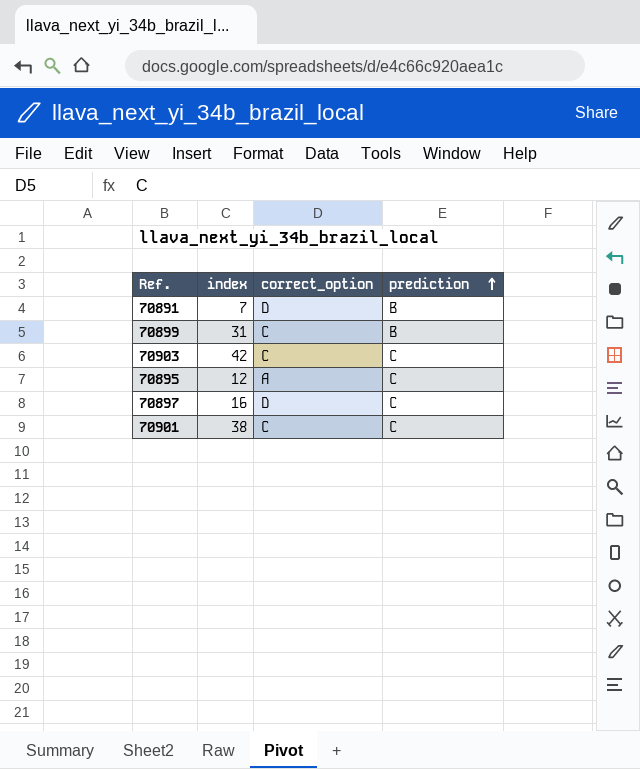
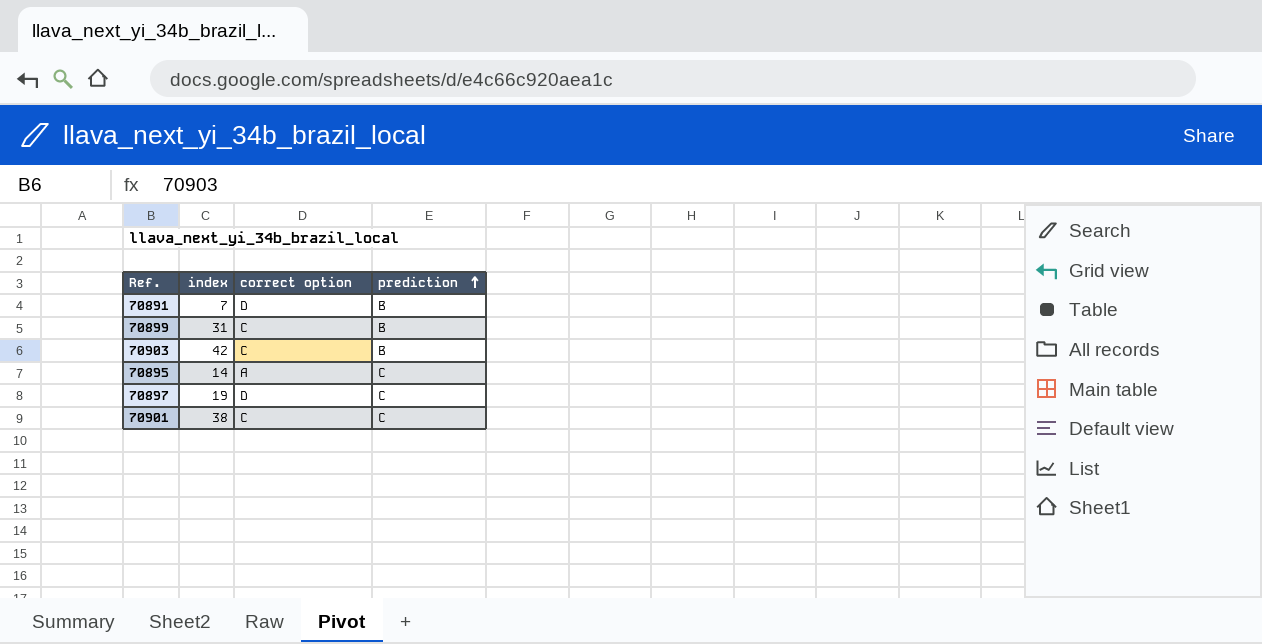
column name: correct_option -> correct option
70903 | prediction: C -> B
70895 | index: 12 -> 14
70897 | index: 16 -> 19

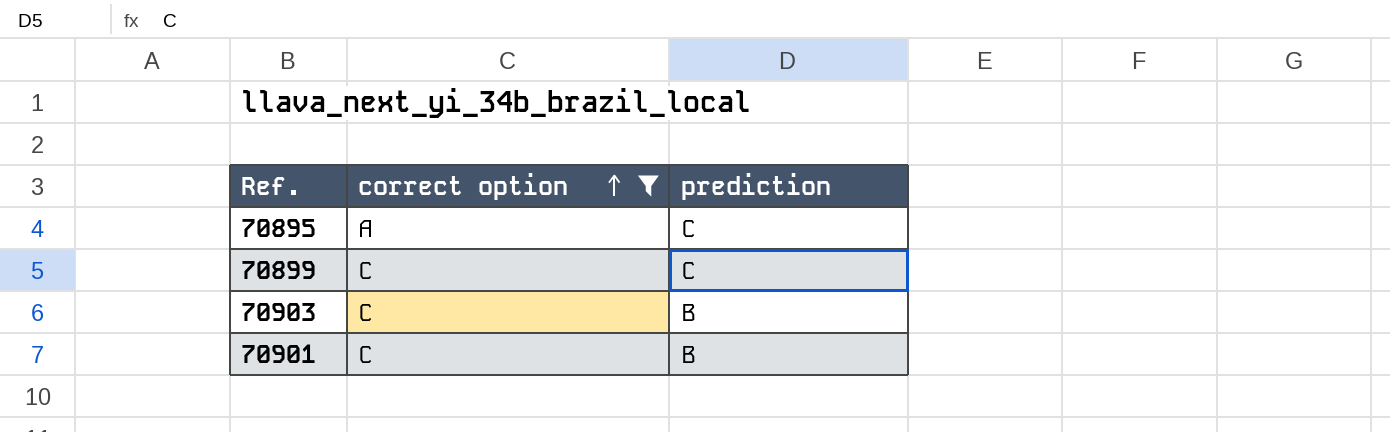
filter: none -> correct option != D
row order: prediction ascending -> correct option ascending
column index | position: 2 -> none
70899 | prediction: B -> C
70901 | prediction: C -> B

